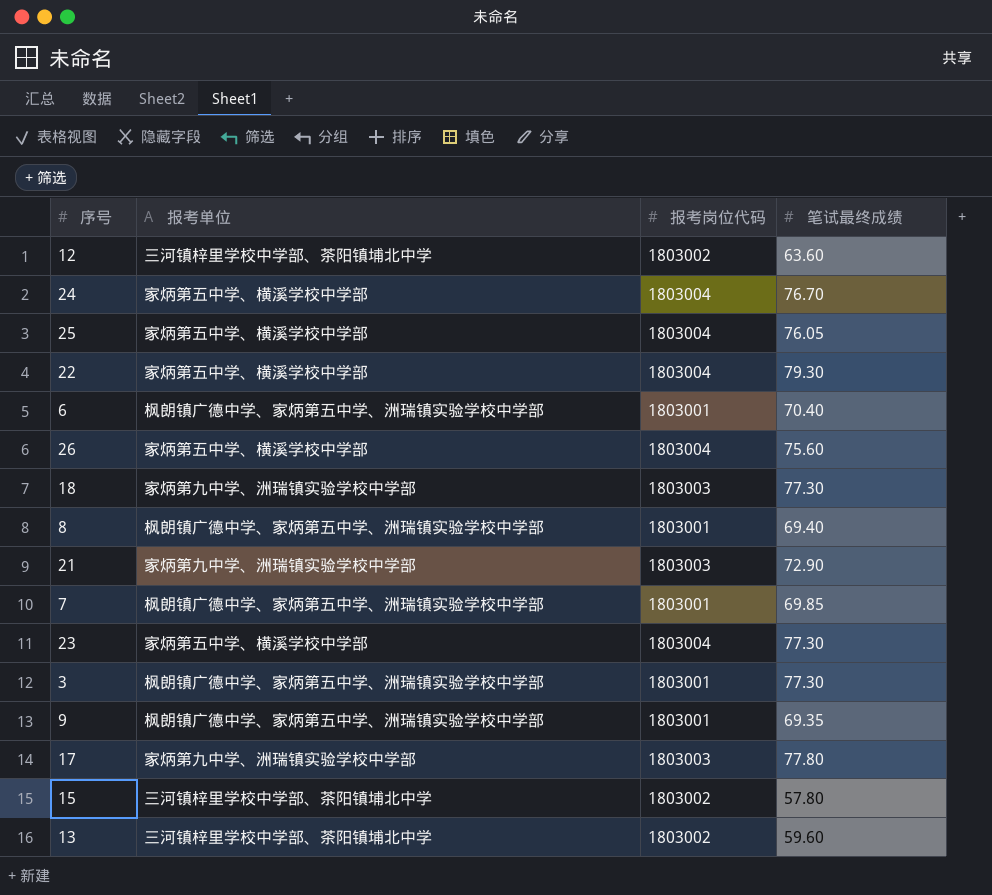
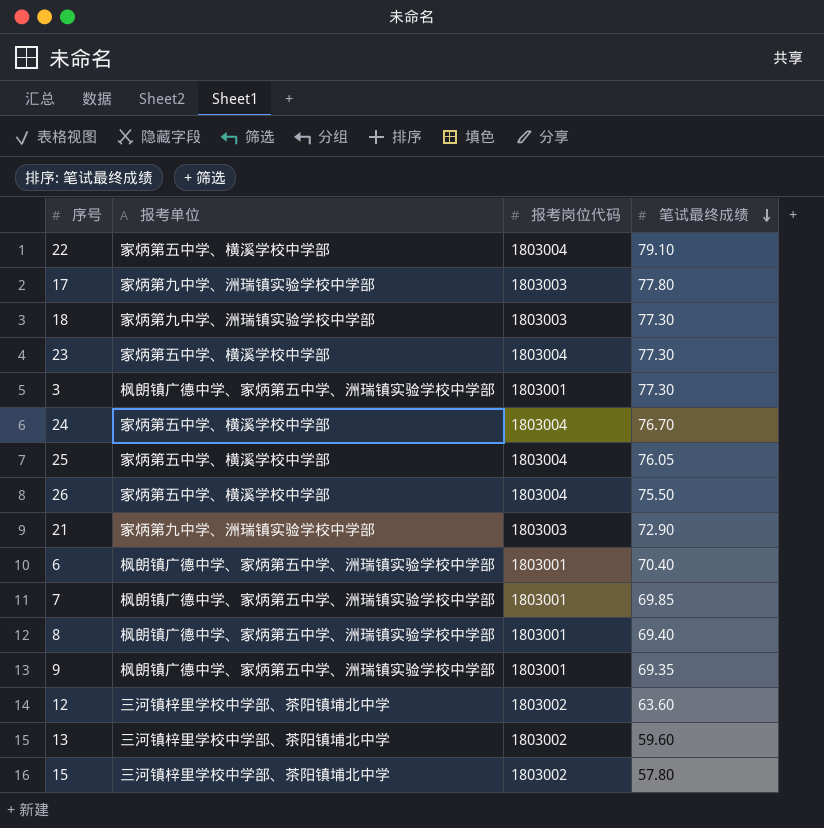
row order: none -> 笔试最终成绩 descending
22 | 笔试最终成绩: 79.30 -> 79.10
26 | 笔试最终成绩: 75.60 -> 75.50

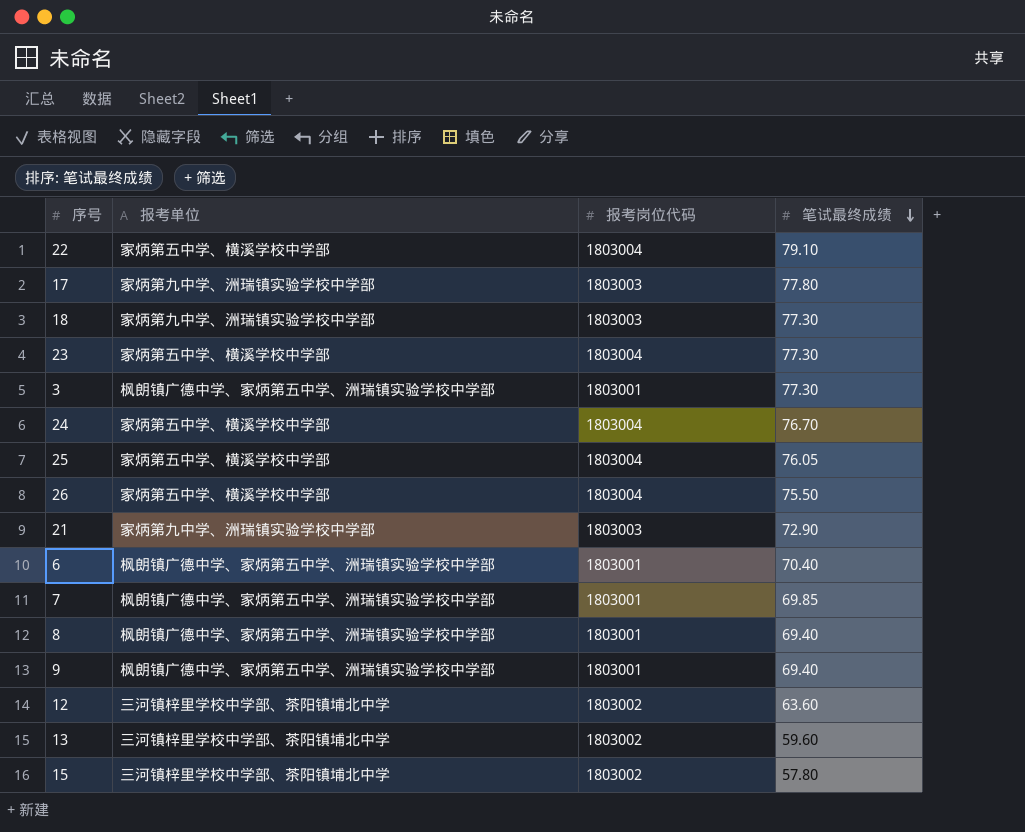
9 | 笔试最终成绩: 69.35 -> 69.40

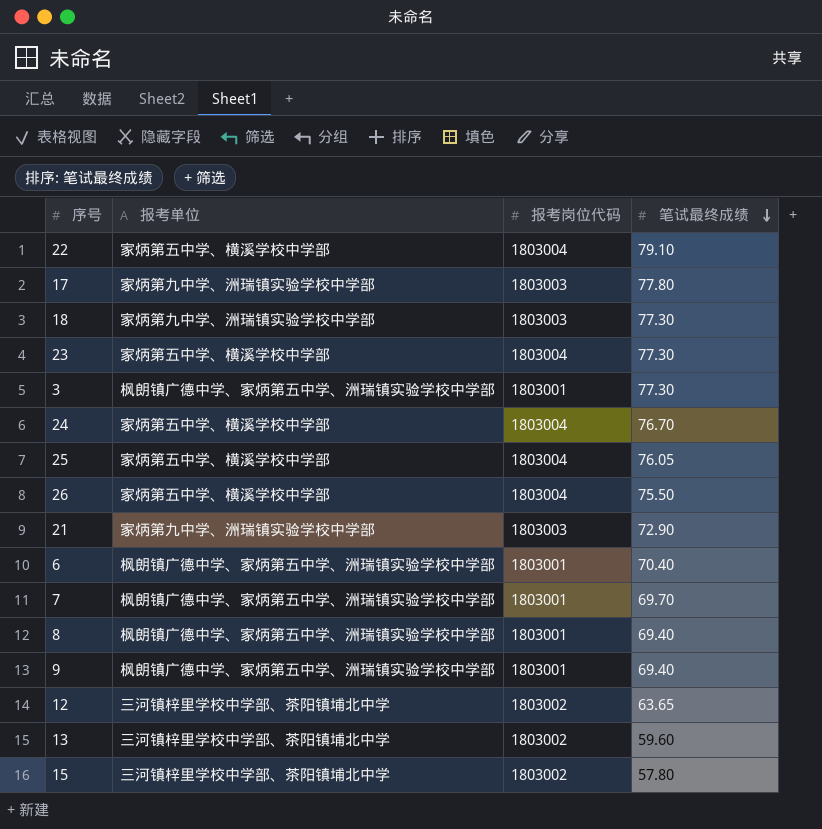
7 | 笔试最终成绩: 69.85 -> 69.70
12 | 笔试最终成绩: 63.60 -> 63.65

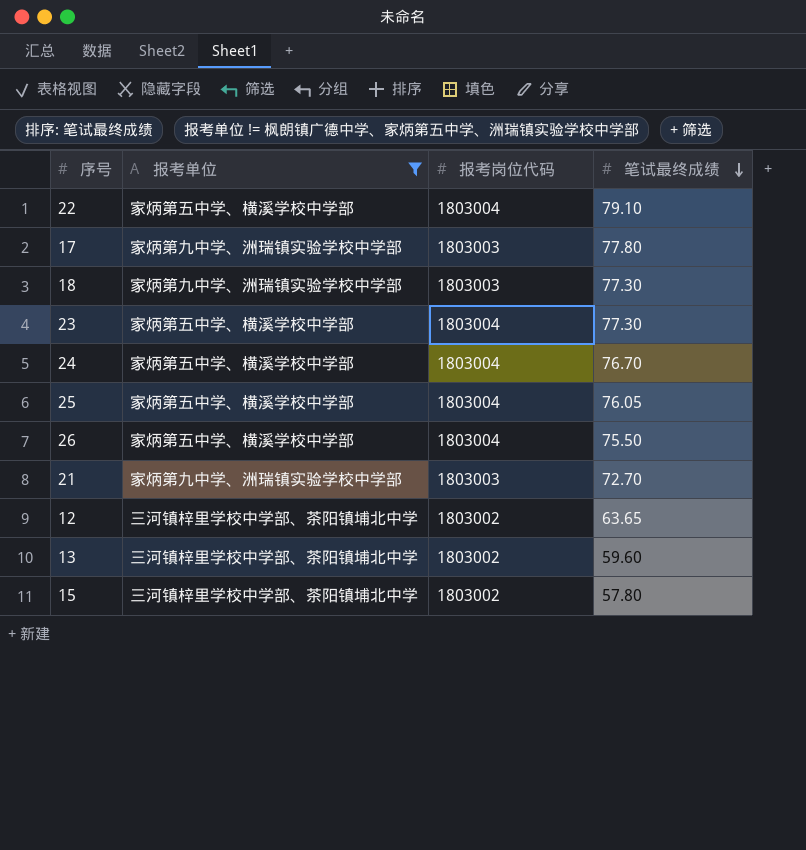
filter: none -> 报考单位 != 枫朗镇广德中学、家炳第五中学、洲瑞镇实验学校中学部
21 | 笔试最终成绩: 72.90 -> 72.70

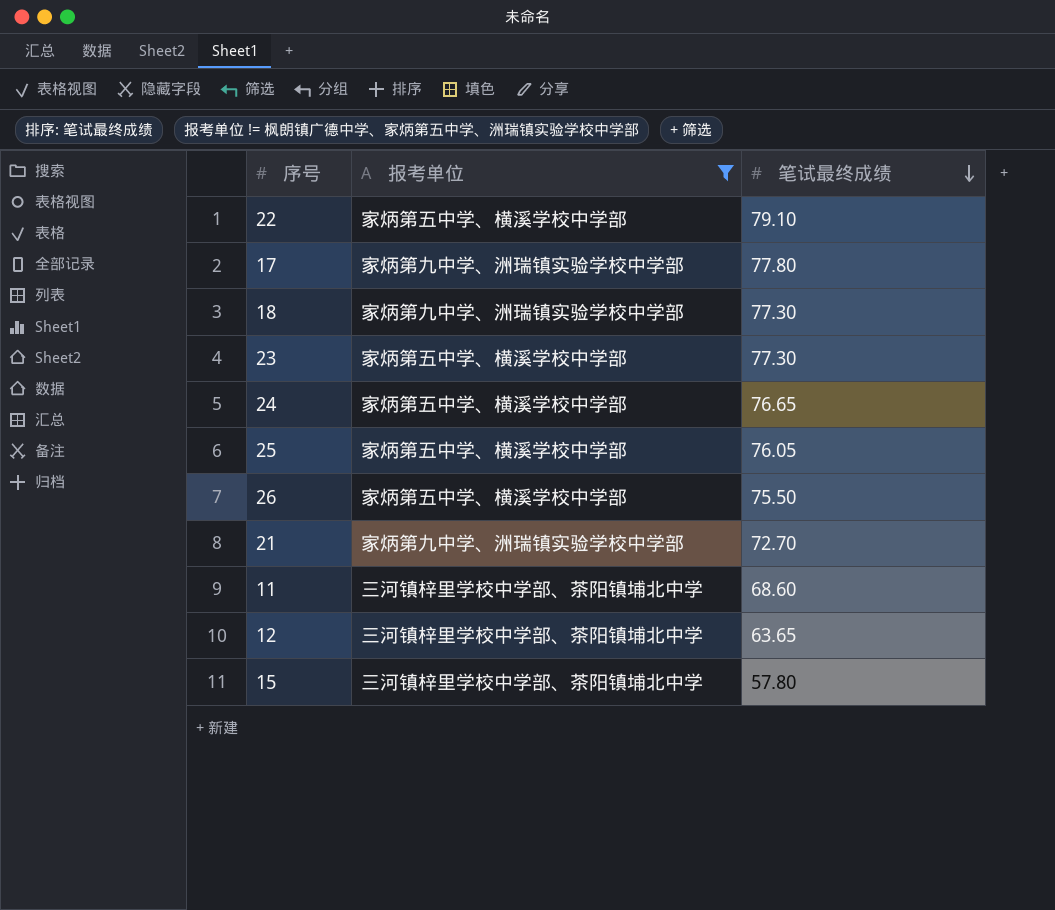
column 报考岗位代码 | position: 3 -> none
row 13: 三河镇梓里学校中学部、茶阳镇埔北中学 | 1803002 | 59.60 -> none
24 | 笔试最终成绩: 76.70 -> 76.65
row 11: none -> 三河镇梓里学校中学部、茶阳镇埔北中学 | 68.60

